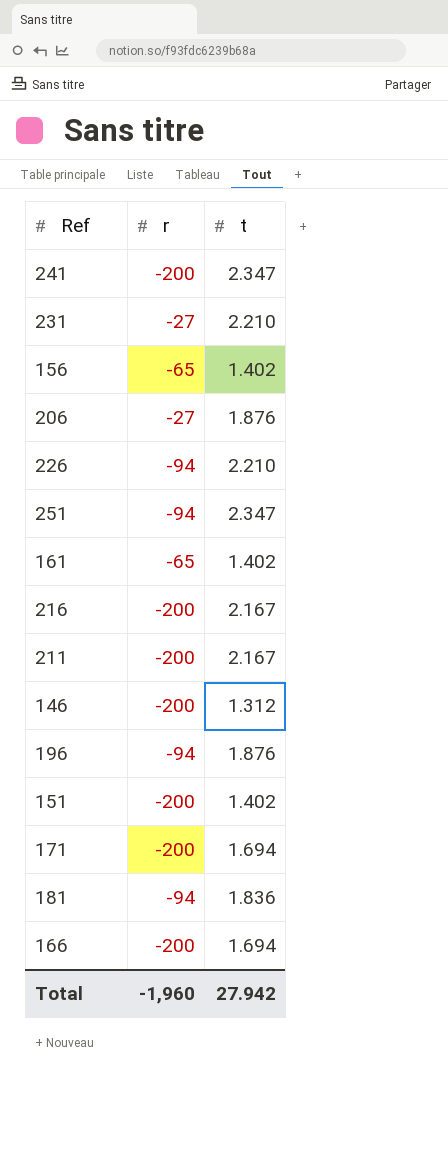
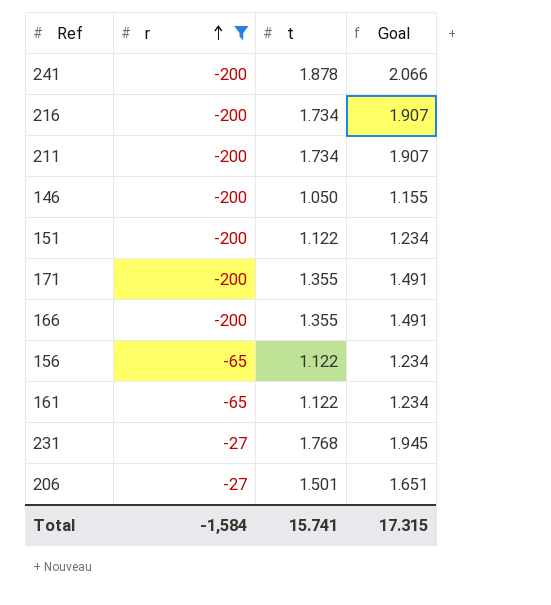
filter: none -> r != -94
row order: none -> r ascending
column Goal | formula: none -> [t] * 1.1
241 | t: 2.347 -> 1.878
216 | t: 2.167 -> 1.734
211 | t: 2.167 -> 1.734
146 | t: 1.312 -> 1.050
151 | t: 1.402 -> 1.122
171 | t: 1.694 -> 1.355
166 | t: 1.694 -> 1.355
156 | t: 1.402 -> 1.122
161 | t: 1.402 -> 1.122
231 | t: 2.210 -> 1.768
206 | t: 1.876 -> 1.501
Total | r: -1,960 -> -1,584
Total | t: 27.942 -> 15.741

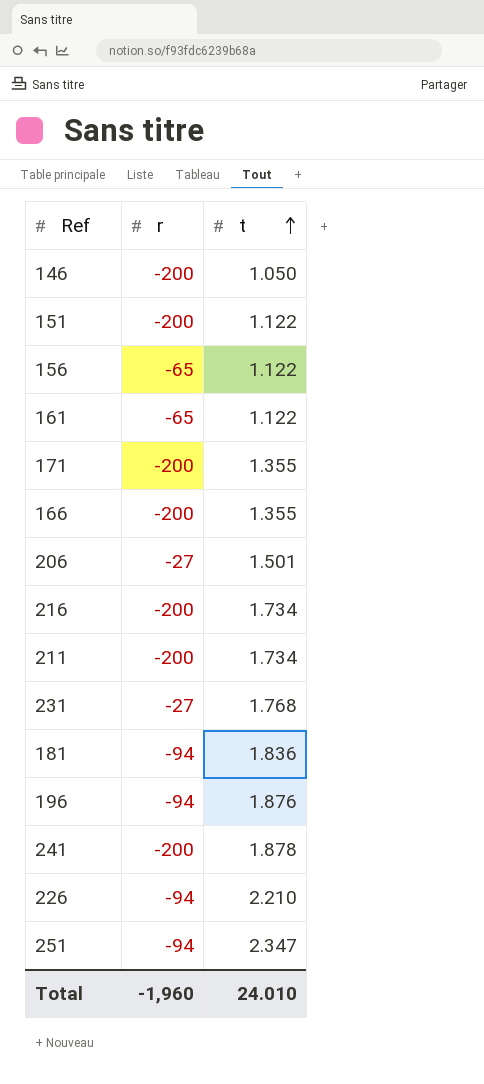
filter: r != -94 -> none
row order: r ascending -> t ascending
column Goal | formula: [t] * 1.1 -> none
Total | r: -1,584 -> -1,960
Total | t: 15.741 -> 24.010

